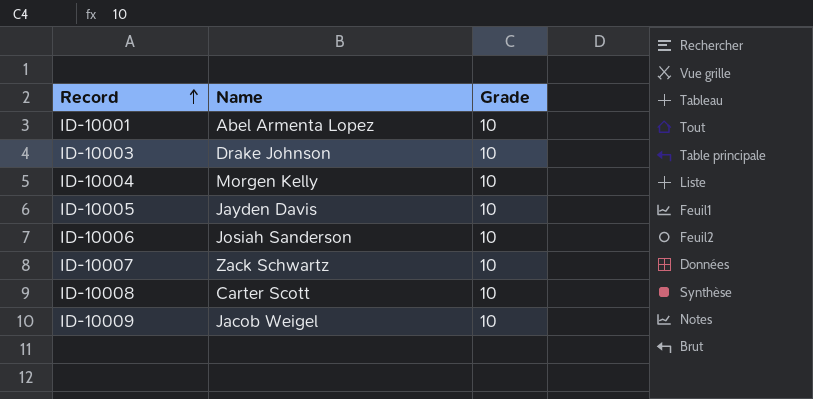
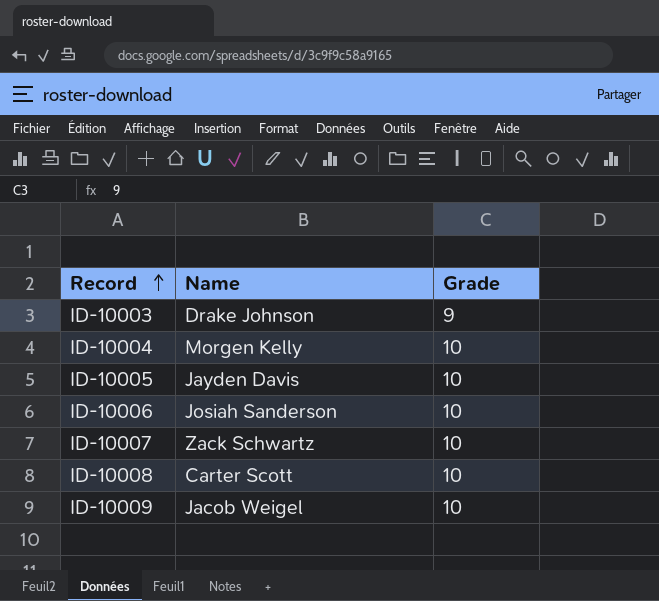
row ID-10001: Abel Armenta Lopez | 10 -> none
ID-10003 | Grade: 10 -> 9

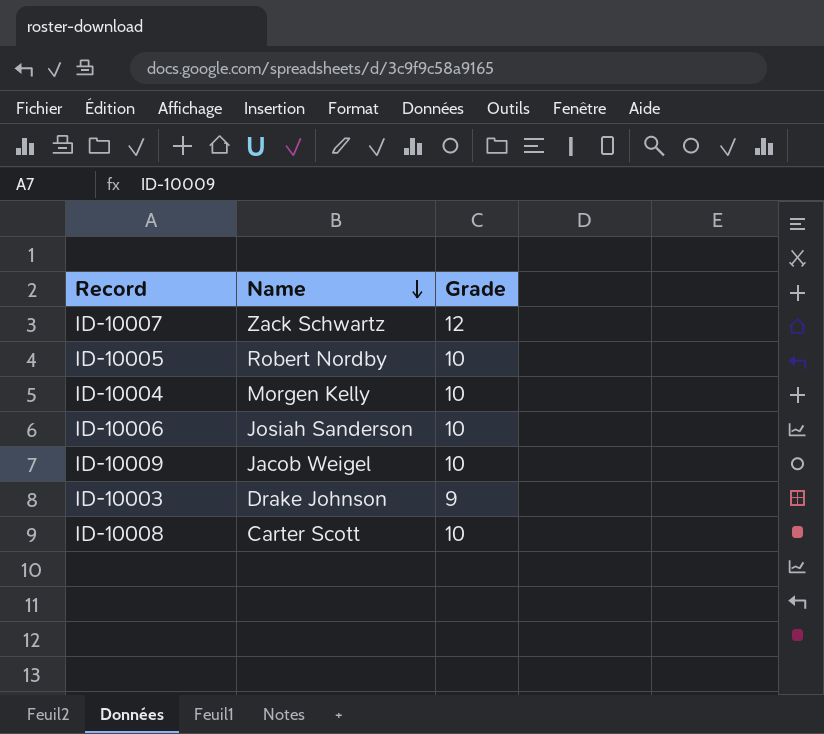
row order: Record ascending -> Name descending
ID-10007 | Grade: 10 -> 12
ID-10005 | Name: Jayden Davis -> Robert Nordby

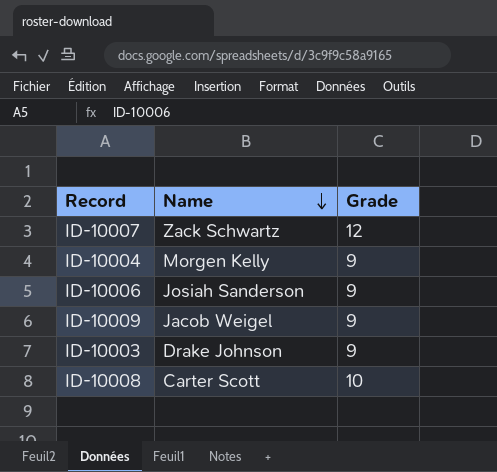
row ID-10005: Robert Nordby | 10 -> none
ID-10004 | Grade: 10 -> 9
ID-10006 | Grade: 10 -> 9
ID-10009 | Grade: 10 -> 9

